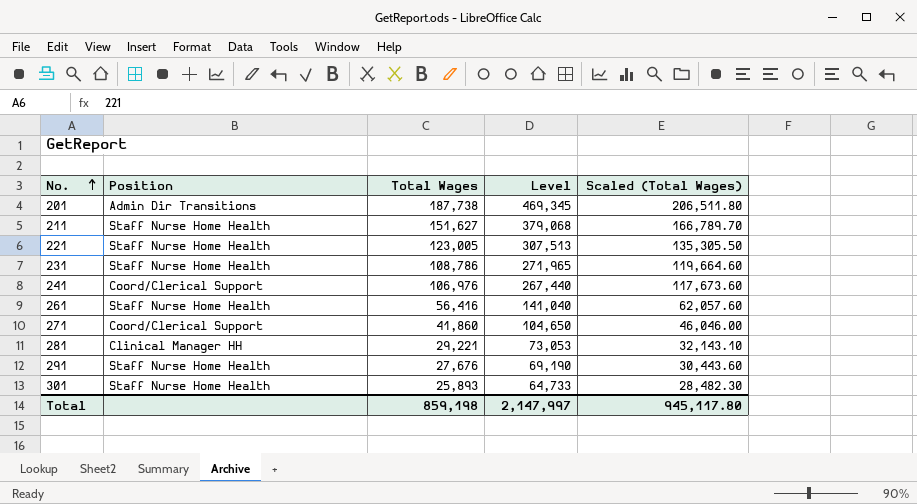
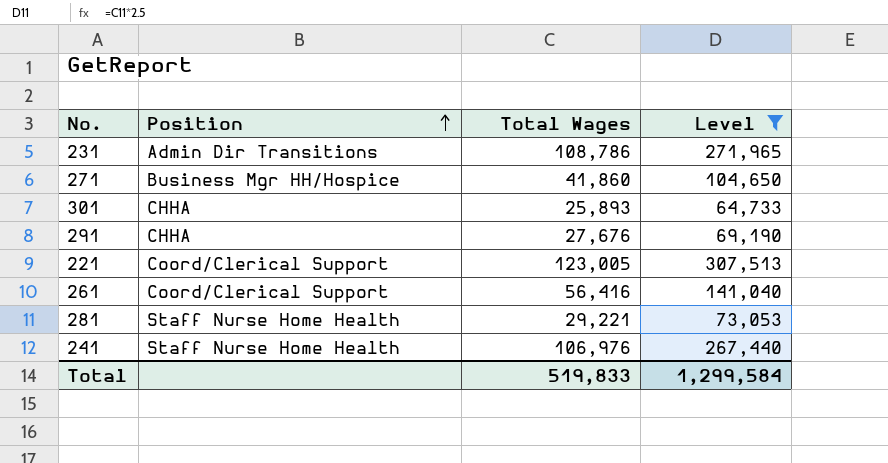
filter: none -> Level <= 307,513
row order: No. ascending -> Position ascending
column Scaled (Total Wages) | formula: [Total Wages] * 1.1 -> none
231 | Position: Staff Nurse Home Health -> Admin Dir Transitions
271 | Position: Coord/Clerical Support -> Business Mgr HH/Hospice
301 | Position: Staff Nurse Home Health -> CHHA
291 | Position: Staff Nurse Home Health -> CHHA
221 | Position: Staff Nurse Home Health -> Coord/Clerical Support
261 | Position: Staff Nurse Home Health -> Coord/Clerical Support
281 | Position: Clinical Manager HH -> Staff Nurse Home Health
241 | Position: Coord/Clerical Support -> Staff Nurse Home Health
Total | Total Wages: 859,198 -> 519,833
Total | Level: 2,147,997 -> 1,299,584

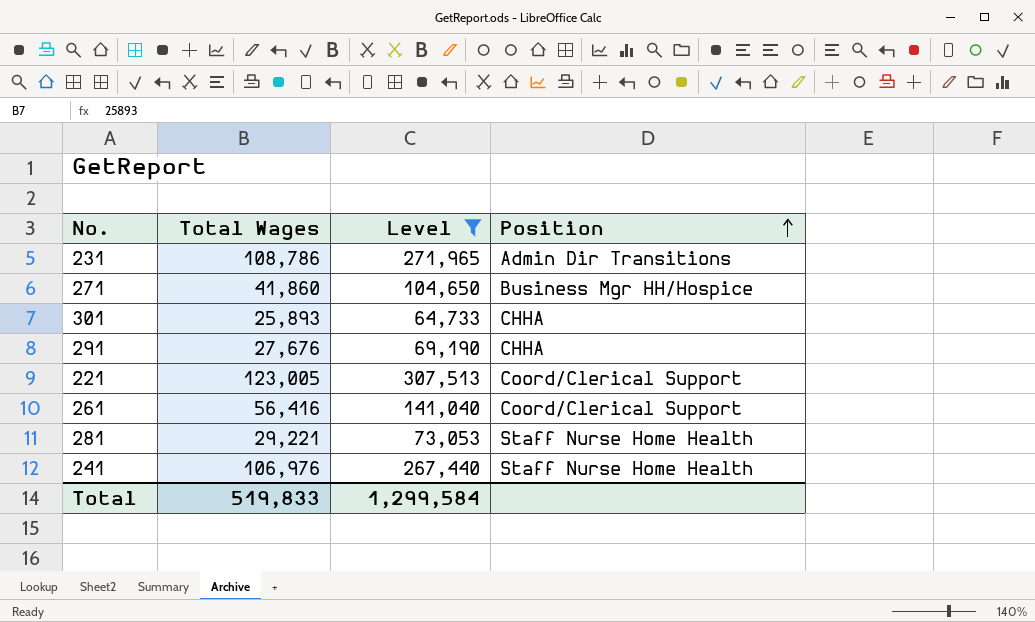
column Position | position: 2 -> 4

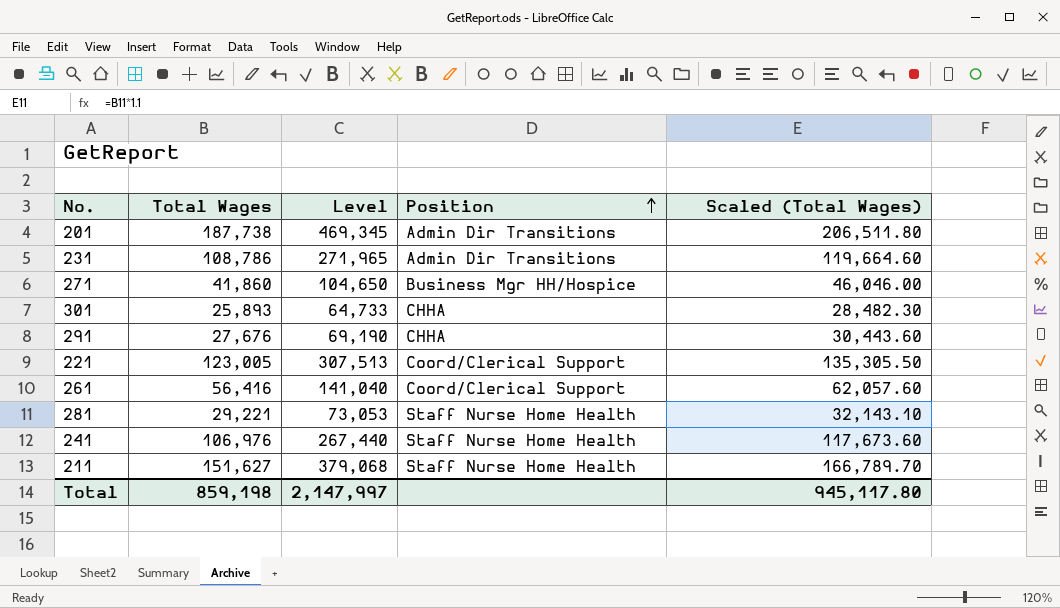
filter: Level <= 307,513 -> none
column Scaled (Total Wages) | formula: none -> [Total Wages] * 1.1
Total | Total Wages: 519,833 -> 859,198
Total | Level: 1,299,584 -> 2,147,997

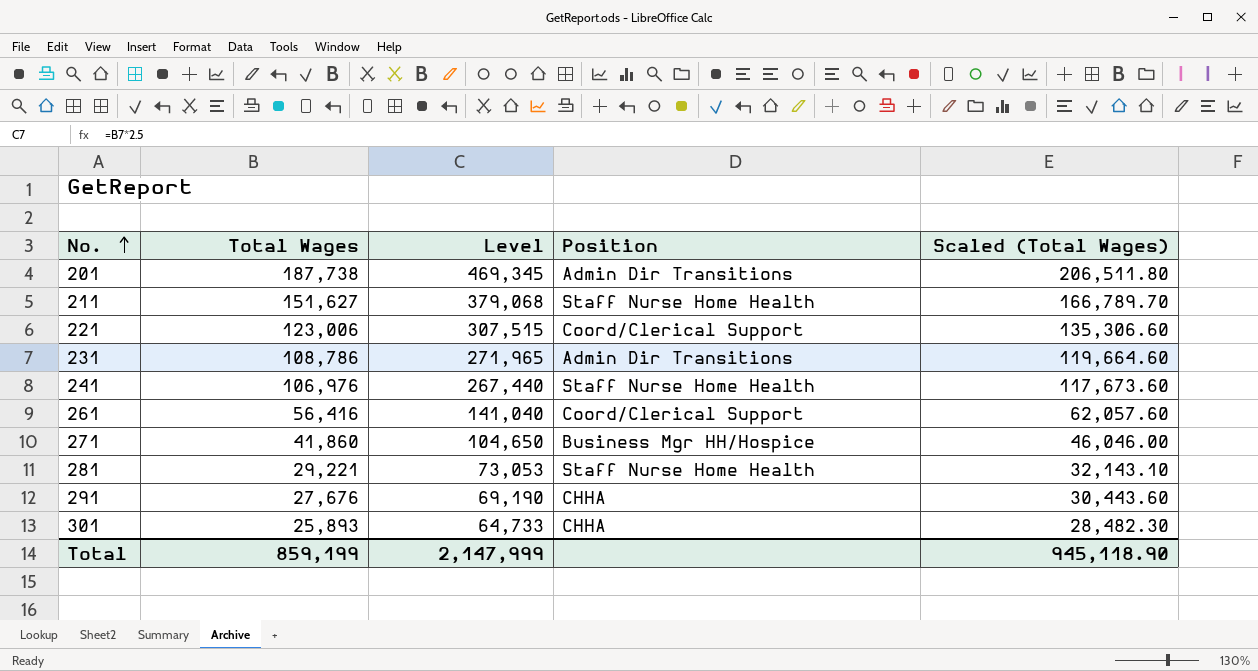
row order: Position ascending -> No. ascending
221 | Total Wages: 123,005 -> 123,006
221 | Level: 307,513 -> 307,515
221 | Scaled (Total Wages): 135,305.50 -> 135,306.60
Total | Total Wages: 859,198 -> 859,199
Total | Level: 2,147,997 -> 2,147,999
Total | Scaled (Total Wages): 945,117.80 -> 945,118.90

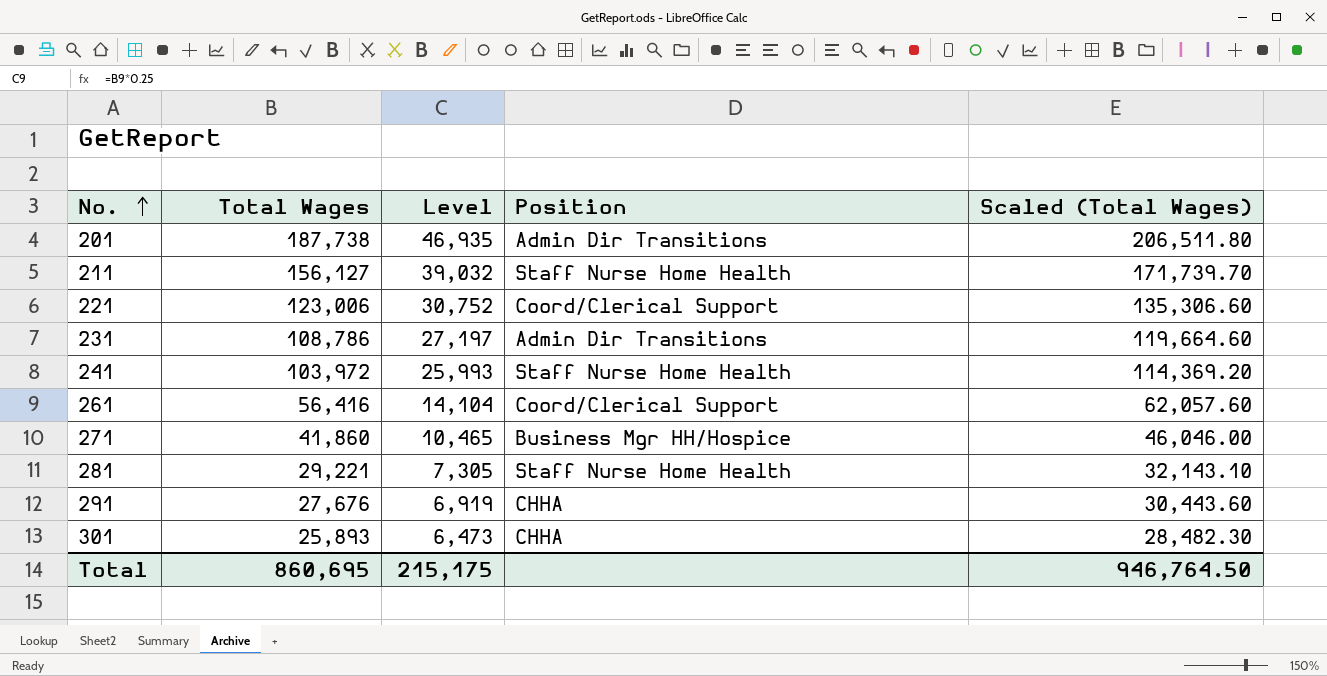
column Level | formula: [Total Wages] * 2.5 -> [Total Wages] * 0.25
211 | Total Wages: 151,627 -> 156,127
211 | Scaled (Total Wages): 166,789.70 -> 171,739.70
241 | Total Wages: 106,976 -> 103,972
241 | Scaled (Total Wages): 117,673.60 -> 114,369.20
Total | Total Wages: 859,199 -> 860,695
Total | Level: 2,147,999 -> 215,175
Total | Scaled (Total Wages): 945,118.90 -> 946,764.50

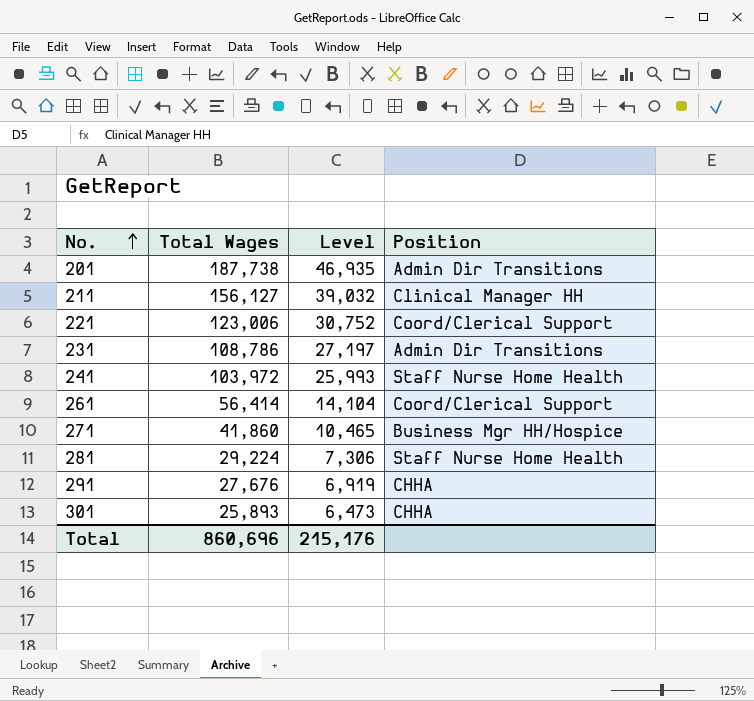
column Scaled (Total Wages) | formula: [Total Wages] * 1.1 -> none
211 | Position: Staff Nurse Home Health -> Clinical Manager HH
261 | Total Wages: 56,416 -> 56,414
281 | Total Wages: 29,221 -> 29,224
281 | Level: 7,305 -> 7,306
Total | Total Wages: 860,695 -> 860,696
Total | Level: 215,175 -> 215,176

